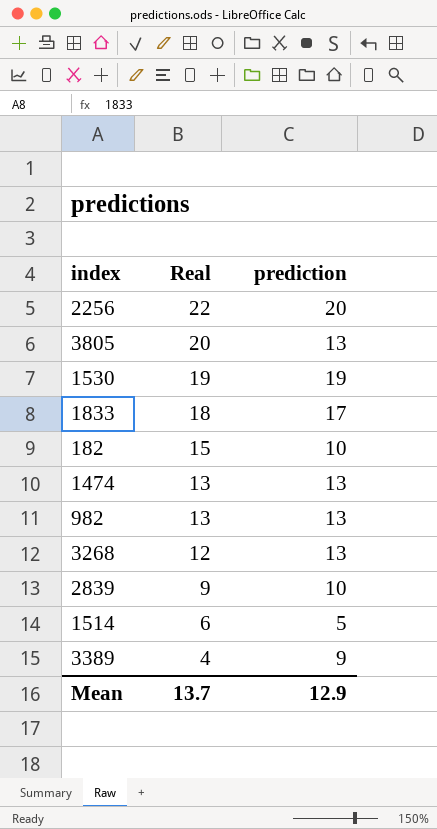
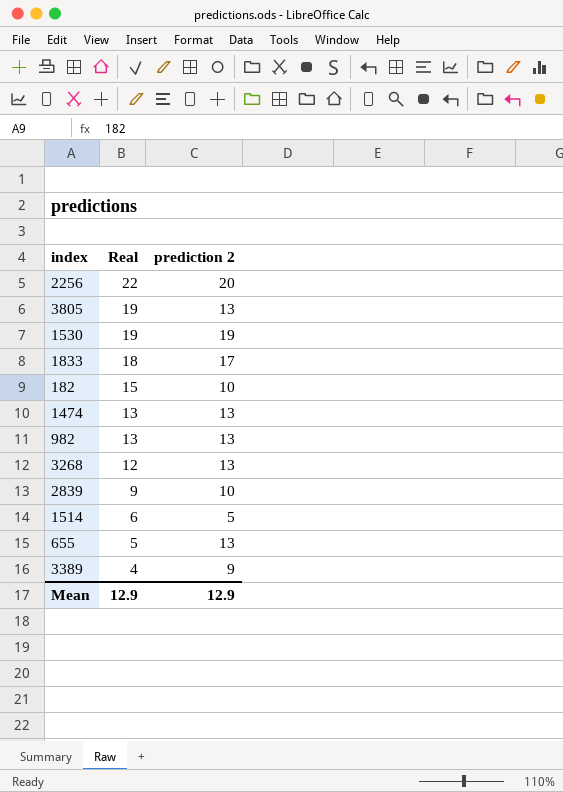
column name: prediction -> prediction 2
3805 | Real: 20 -> 19
row 655: none -> 5 | 13
Mean | Real: 13.7 -> 12.9

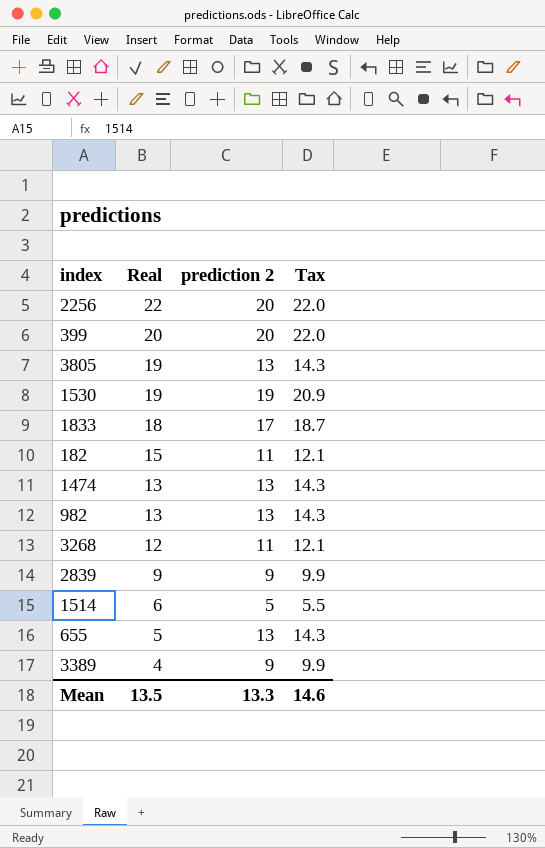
column Tax | formula: none -> [prediction 2] * 1.1
row 399: none -> 20 | 20 | 22.0
182 | prediction 2: 10 -> 11
3268 | prediction 2: 13 -> 11
2839 | prediction 2: 10 -> 9
Mean | Real: 12.9 -> 13.5
Mean | prediction 2: 12.9 -> 13.3

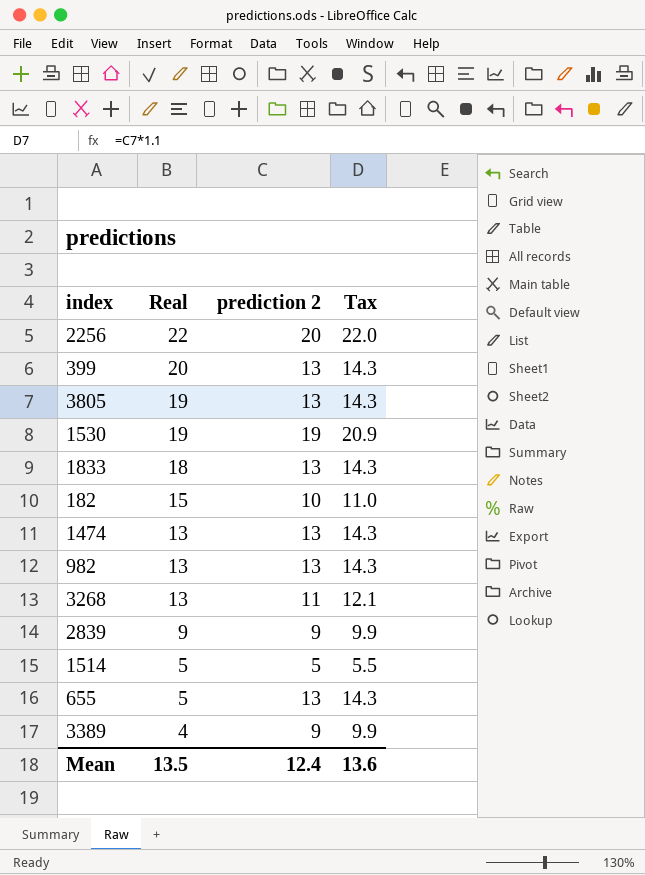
399 | prediction 2: 20 -> 13
399 | Tax: 22.0 -> 14.3
1833 | prediction 2: 17 -> 13
1833 | Tax: 18.7 -> 14.3
182 | prediction 2: 11 -> 10
182 | Tax: 12.1 -> 11.0
3268 | Real: 12 -> 13
1514 | Real: 6 -> 5
Mean | prediction 2: 13.3 -> 12.4
Mean | Tax: 14.6 -> 13.6

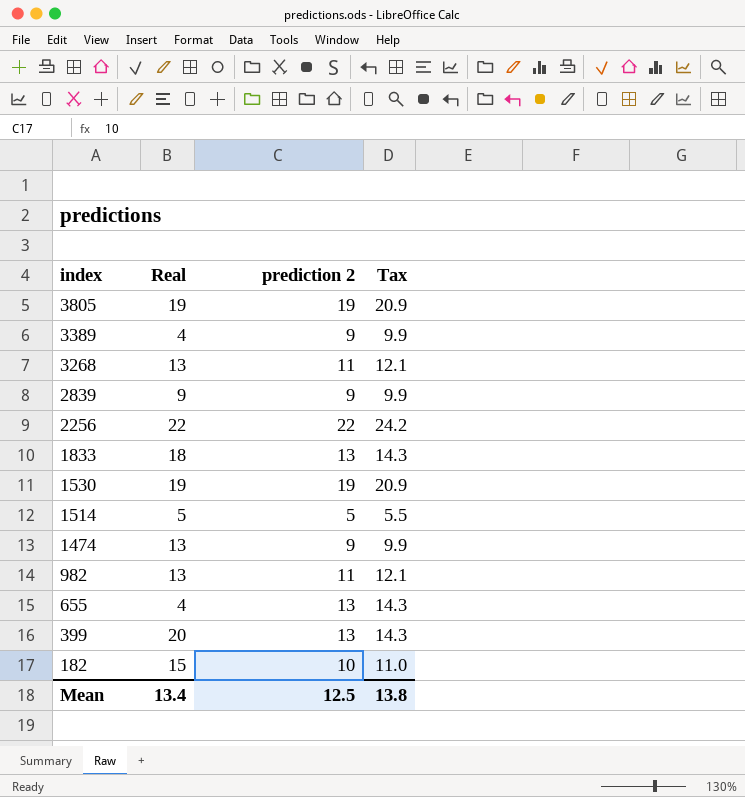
row order: Real descending -> index descending
3805 | prediction 2: 13 -> 19
3805 | Tax: 14.3 -> 20.9
2256 | prediction 2: 20 -> 22
2256 | Tax: 22.0 -> 24.2
1474 | prediction 2: 13 -> 9
1474 | Tax: 14.3 -> 9.9
982 | prediction 2: 13 -> 11
982 | Tax: 14.3 -> 12.1
655 | Real: 5 -> 4
Mean | Real: 13.5 -> 13.4
Mean | prediction 2: 12.4 -> 12.5
Mean | Tax: 13.6 -> 13.8

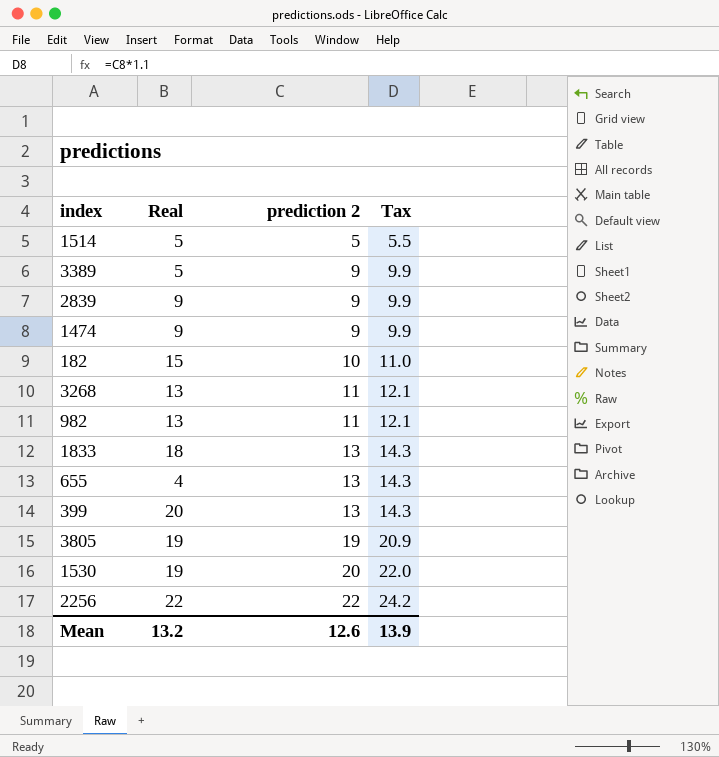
row order: index descending -> prediction 2 ascending
3389 | Real: 4 -> 5
1474 | Real: 13 -> 9
1530 | prediction 2: 19 -> 20
1530 | Tax: 20.9 -> 22.0
Mean | Real: 13.4 -> 13.2
Mean | prediction 2: 12.5 -> 12.6
Mean | Tax: 13.8 -> 13.9

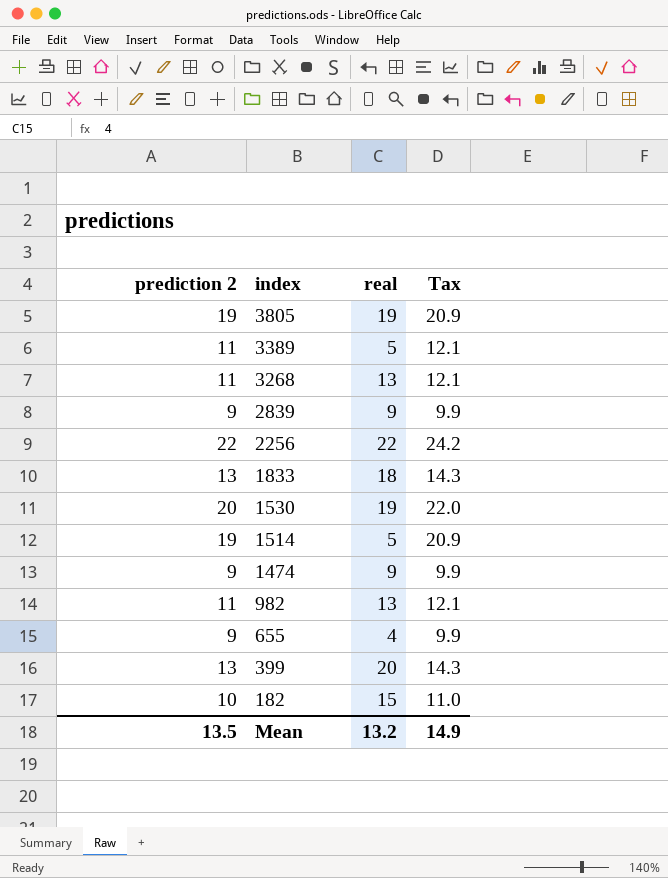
row order: prediction 2 ascending -> index descending
column prediction 2 | position: 3 -> 1
column name: Real -> real
3389 | prediction 2: 9 -> 11
3389 | Tax: 9.9 -> 12.1
1514 | prediction 2: 5 -> 19
1514 | Tax: 5.5 -> 20.9
655 | prediction 2: 13 -> 9
655 | Tax: 14.3 -> 9.9
Mean | prediction 2: 12.6 -> 13.5
Mean | Tax: 13.9 -> 14.9

